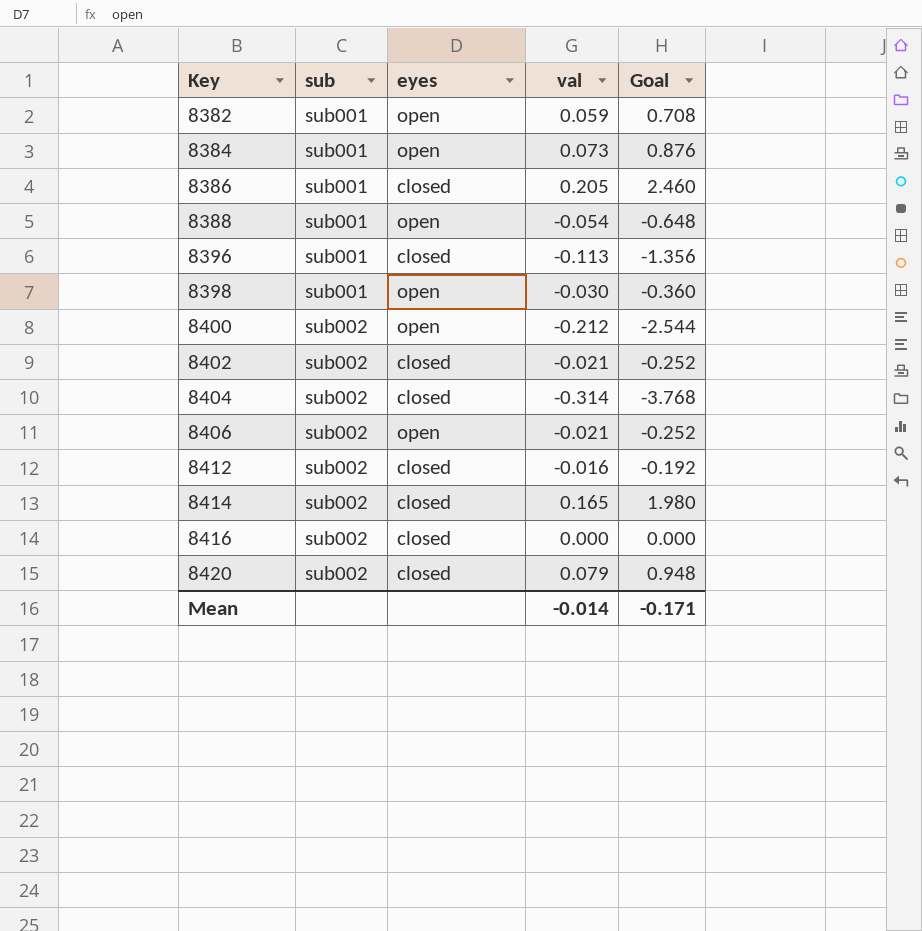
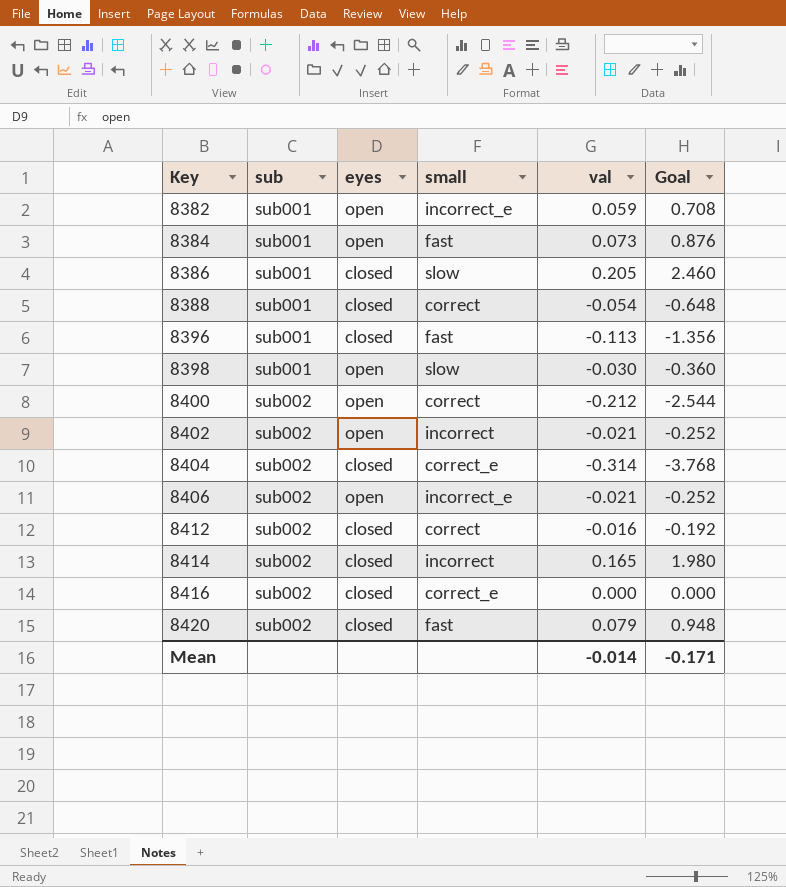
column small | position: none -> 4
8388 | eyes: open -> closed
8402 | eyes: closed -> open

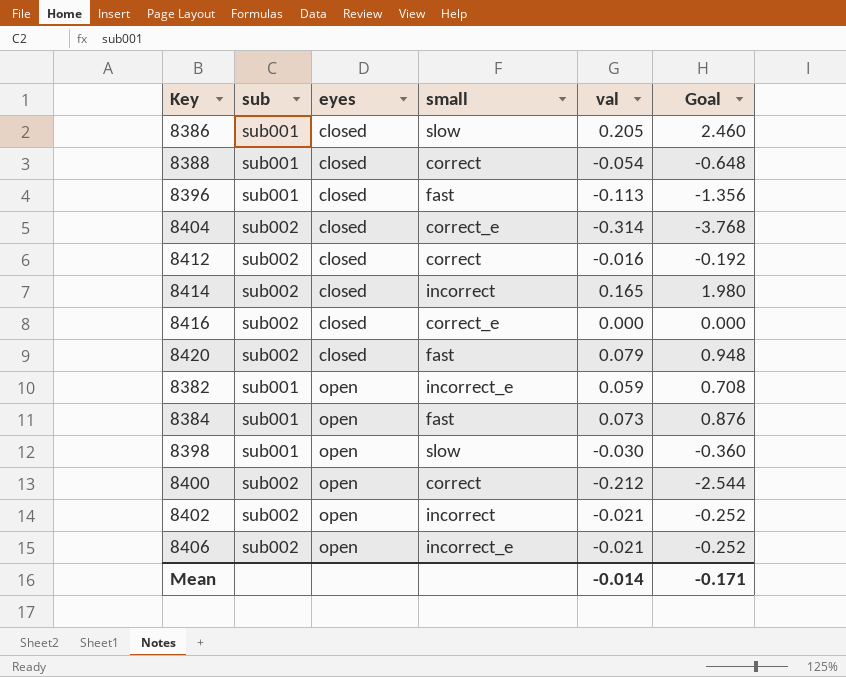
row order: Key ascending -> eyes ascending

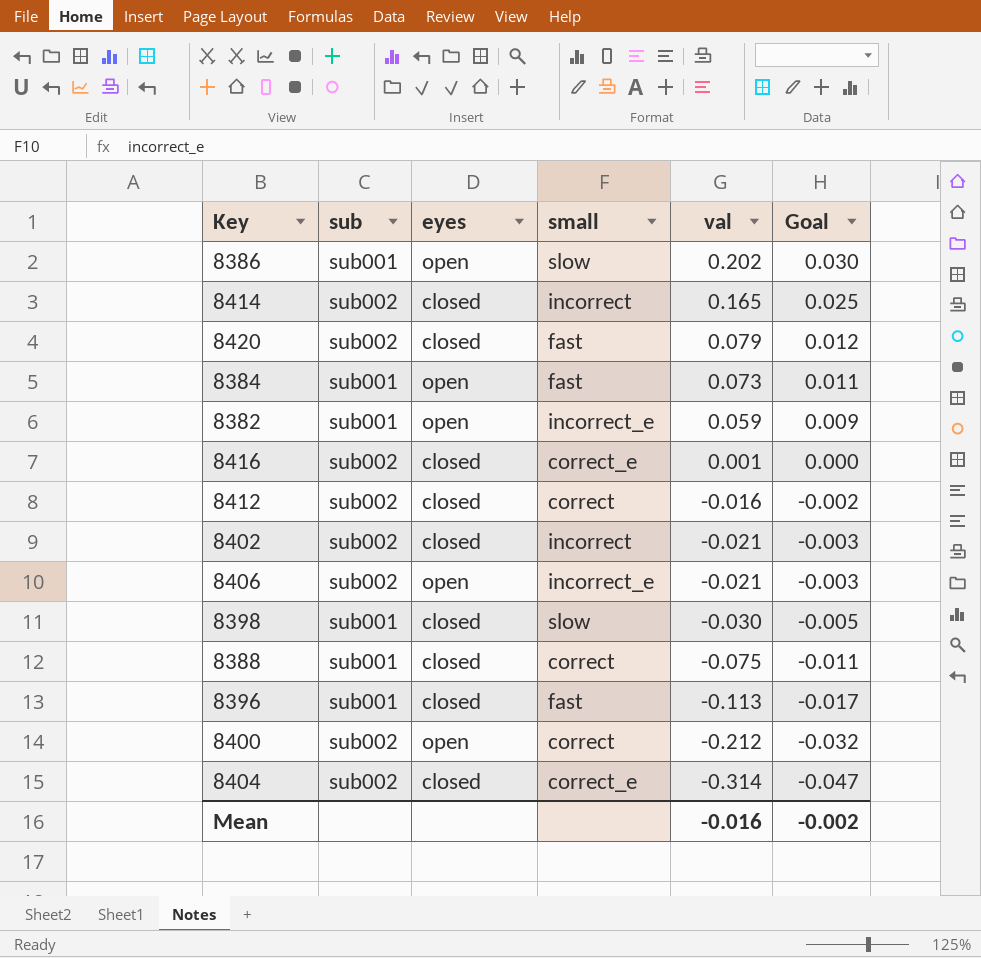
row order: eyes ascending -> val descending
column Goal | formula: [val] * 12 -> [val] * 0.15
8386 | eyes: closed -> open
8386 | val: 0.205 -> 0.202
8416 | val: 0.000 -> 0.001
8402 | eyes: open -> closed
8398 | eyes: open -> closed
8388 | val: -0.054 -> -0.075
Mean | val: -0.014 -> -0.016
Mean | Goal: -0.171 -> -0.002

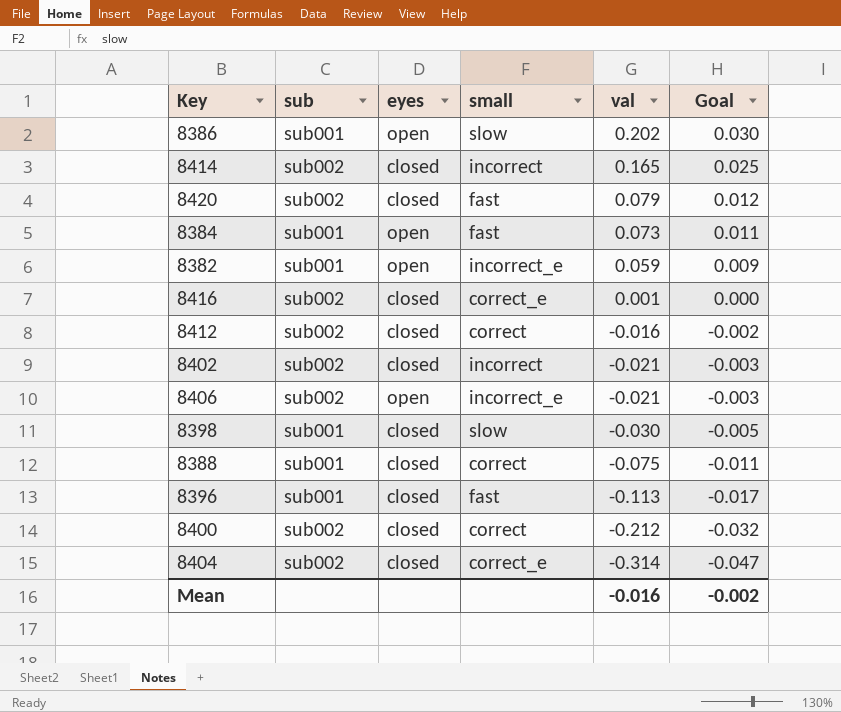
8400 | eyes: open -> closed

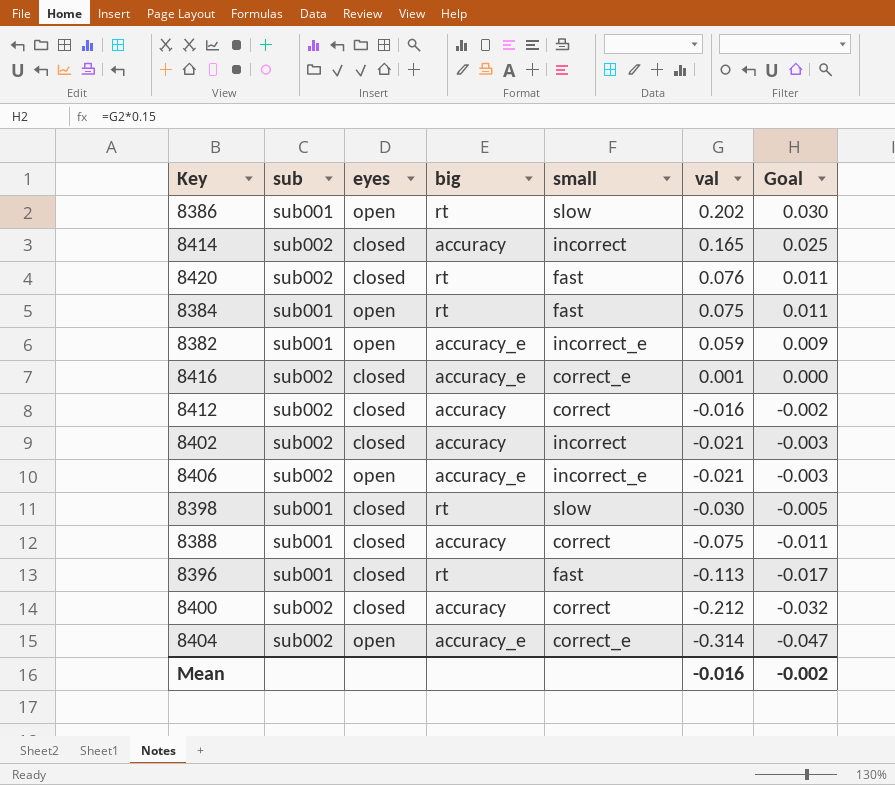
column big | position: none -> 4
8420 | val: 0.079 -> 0.076
8420 | Goal: 0.012 -> 0.011
8384 | val: 0.073 -> 0.075
8404 | eyes: closed -> open

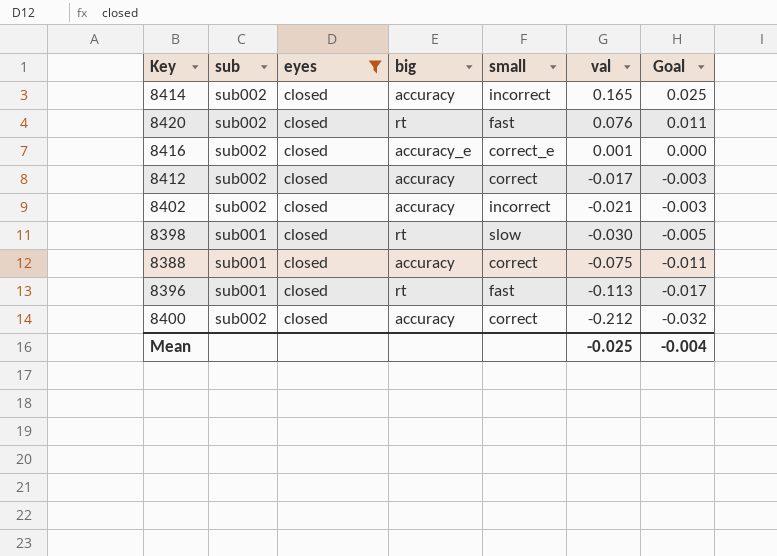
filter: none -> eyes = closed
8412 | val: -0.016 -> -0.017
8412 | Goal: -0.002 -> -0.003
Mean | val: -0.016 -> -0.025
Mean | Goal: -0.002 -> -0.004

